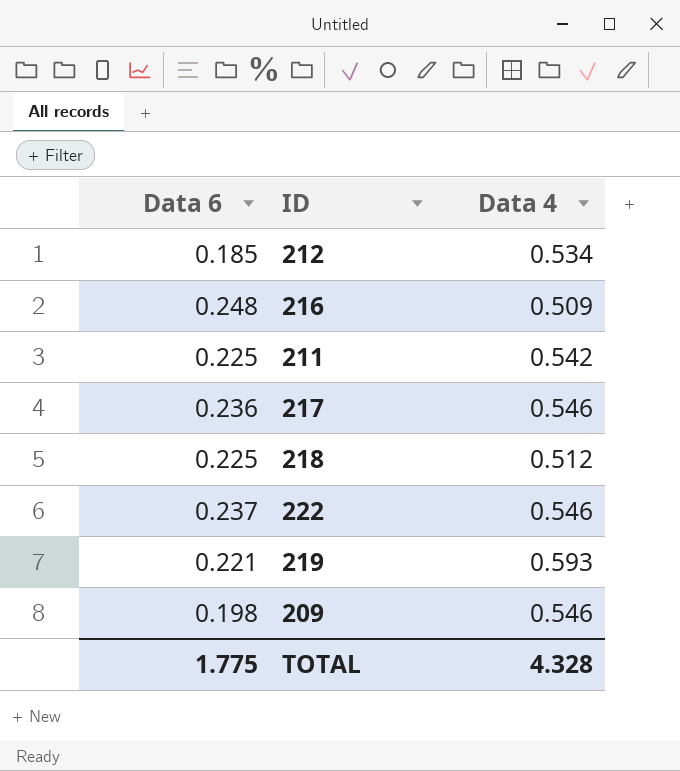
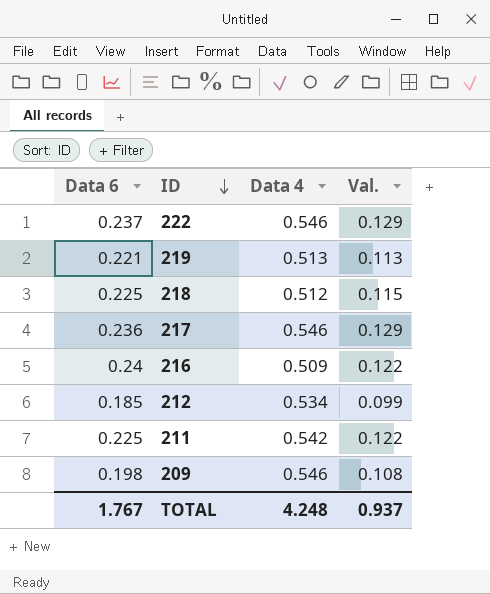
row order: none -> ID descending
column Val. | formula: none -> [Data 6] * [Data 4]
219 | Data 4: 0.593 -> 0.513
216 | Data 6: 0.248 -> 0.24
TOTAL | Data 6: 1.775 -> 1.767
TOTAL | Data 4: 4.328 -> 4.248

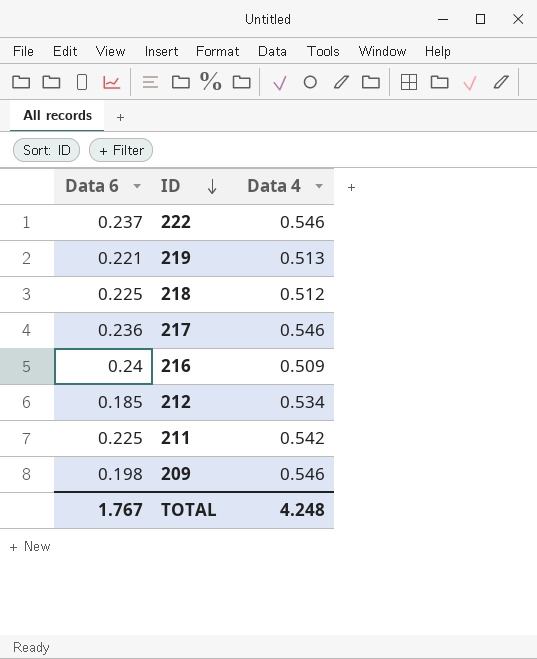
column Val. | formula: [Data 6] * [Data 4] -> none

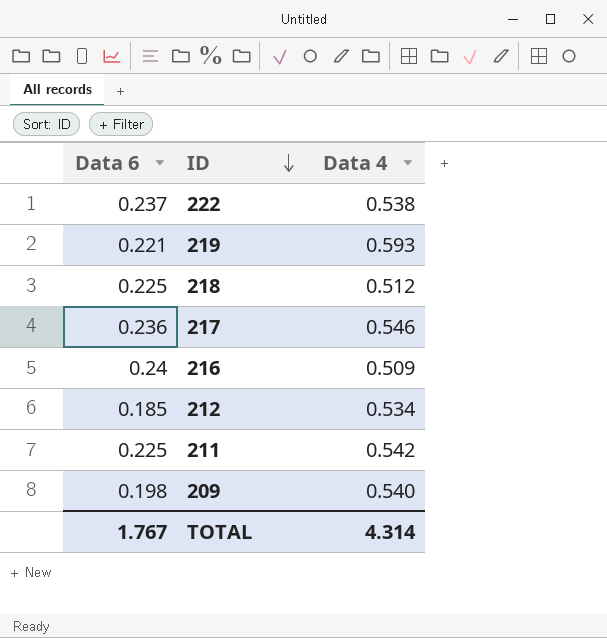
222 | Data 4: 0.546 -> 0.538
219 | Data 4: 0.513 -> 0.593
209 | Data 4: 0.546 -> 0.540
TOTAL | Data 4: 4.248 -> 4.314

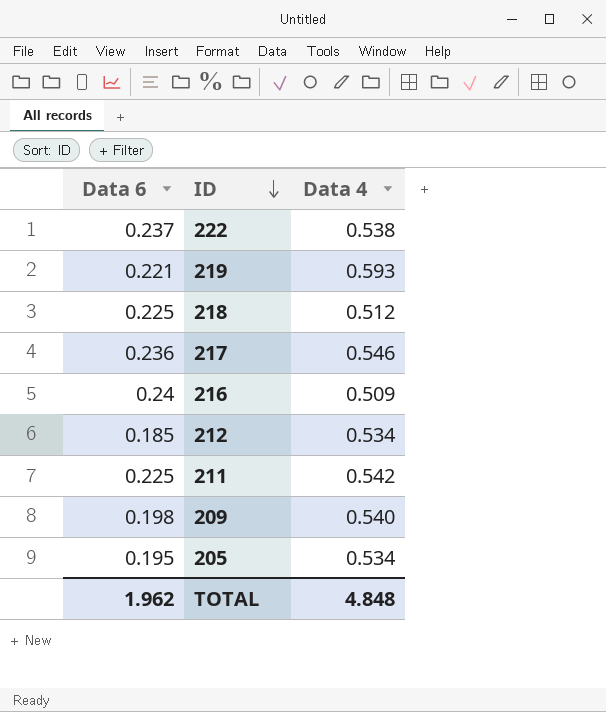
row 205: none -> 0.195 | 0.534
TOTAL | Data 6: 1.767 -> 1.962
TOTAL | Data 4: 4.314 -> 4.848

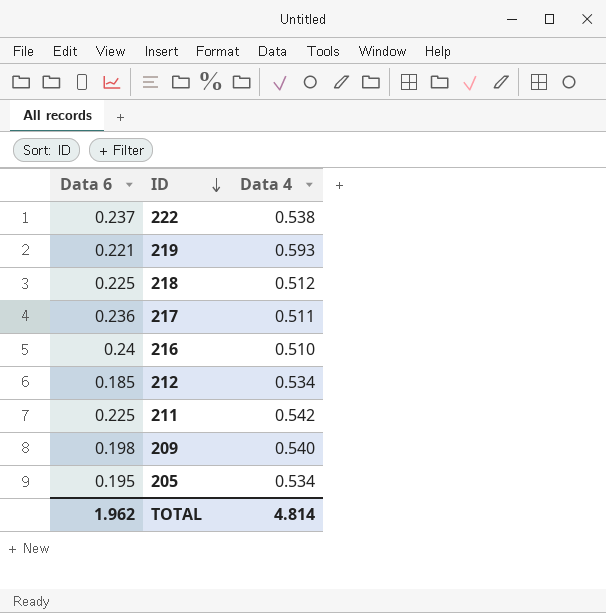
217 | Data 4: 0.546 -> 0.511
216 | Data 4: 0.509 -> 0.510
TOTAL | Data 4: 4.848 -> 4.814

